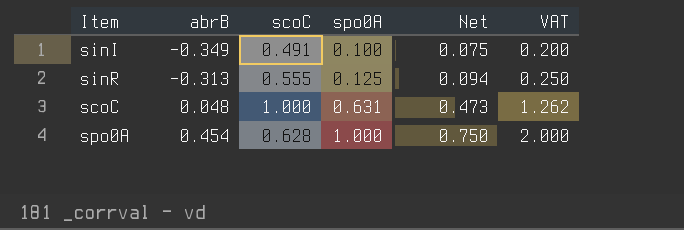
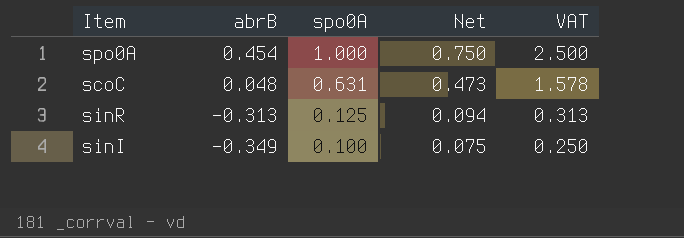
row order: abrB ascending -> abrB descending
column scoC | position: 3 -> none
column VAT | formula: [spo0A] * 2 -> [spo0A] * 2.5

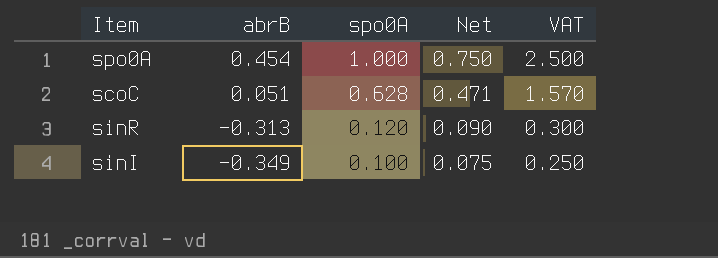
scoC | abrB: 0.048 -> 0.051
scoC | spo0A: 0.631 -> 0.628
scoC | Net: 0.473 -> 0.471
scoC | VAT: 1.578 -> 1.570
sinR | spo0A: 0.125 -> 0.120
sinR | Net: 0.094 -> 0.090
sinR | VAT: 0.313 -> 0.300

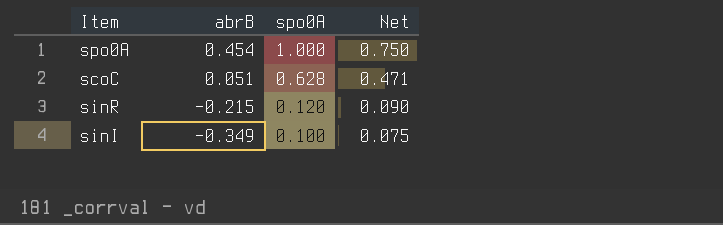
column VAT | formula: [spo0A] * 2.5 -> none
sinR | abrB: -0.313 -> -0.215

